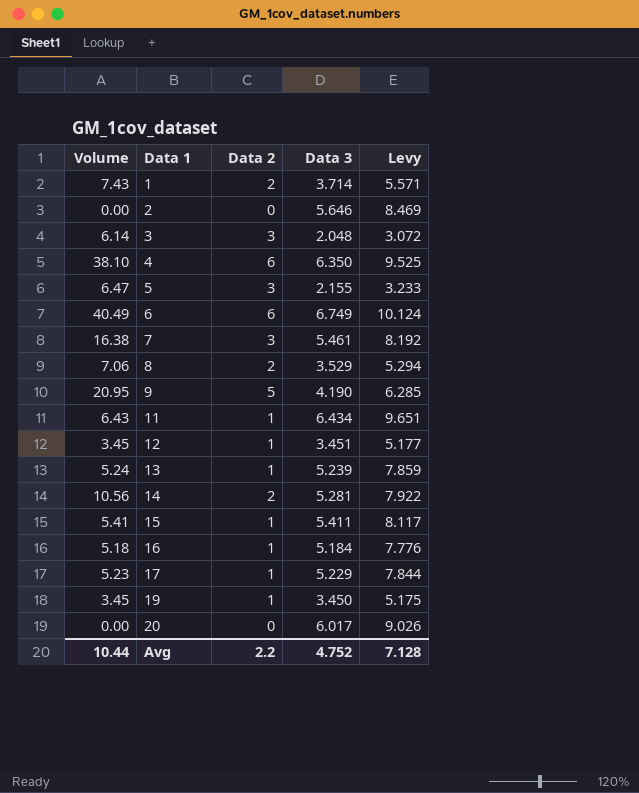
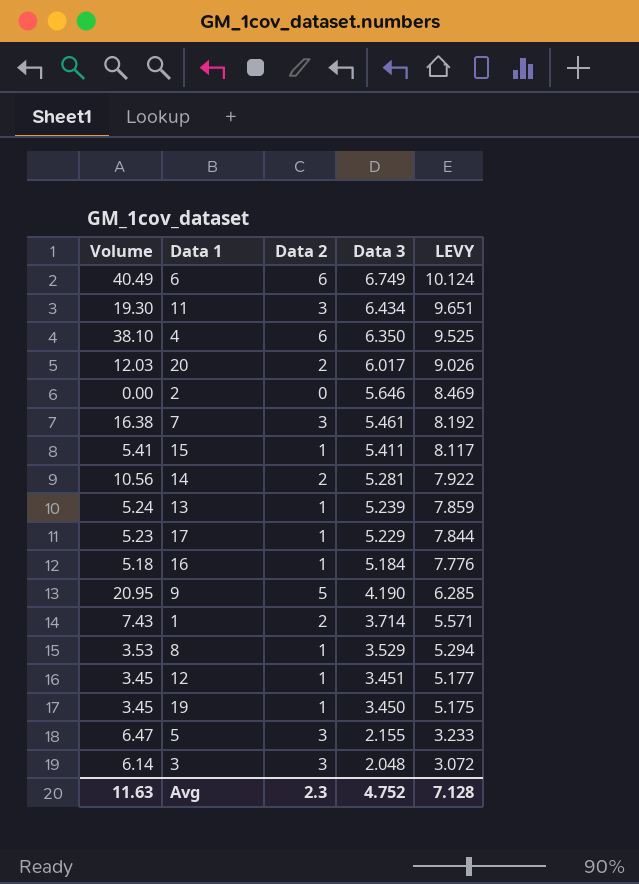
row order: Data 1 ascending -> Data 3 descending
column name: Levy -> LEVY
11 | Volume: 6.43 -> 19.30
11 | Data 2: 1 -> 3
20 | Volume: 0.00 -> 12.03
20 | Data 2: 0 -> 2
8 | Volume: 7.06 -> 3.53
8 | Data 2: 2 -> 1
Avg | Volume: 10.44 -> 11.63
Avg | Data 2: 2.2 -> 2.3

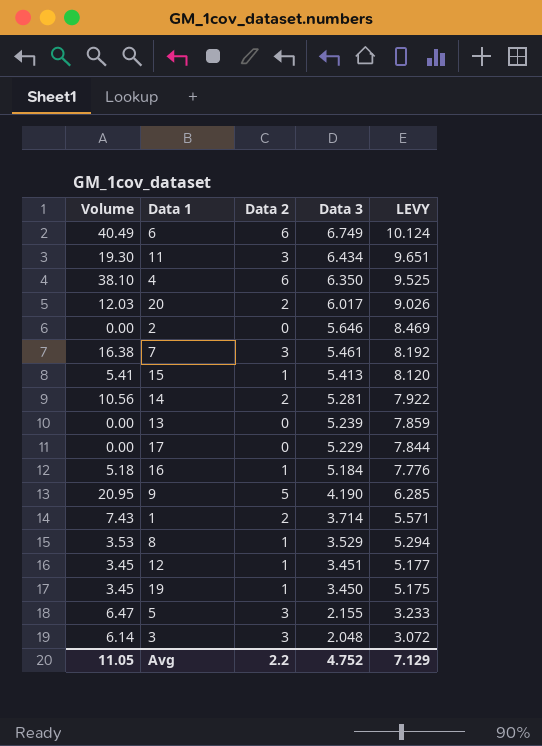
15 | Data 3: 5.411 -> 5.413
15 | LEVY: 8.117 -> 8.120
13 | Volume: 5.24 -> 0.00
13 | Data 2: 1 -> 0
17 | Volume: 5.23 -> 0.00
17 | Data 2: 1 -> 0
Avg | Volume: 11.63 -> 11.05
Avg | Data 2: 2.3 -> 2.2
Avg | LEVY: 7.128 -> 7.129

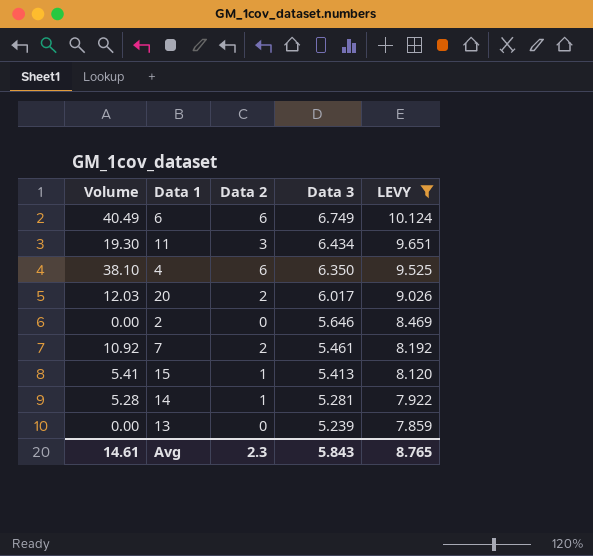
filter: none -> LEVY >= 7.859
7 | Volume: 16.38 -> 10.92
7 | Data 2: 3 -> 2
14 | Volume: 10.56 -> 5.28
14 | Data 2: 2 -> 1
Avg | Volume: 11.05 -> 14.61
Avg | Data 2: 2.2 -> 2.3
Avg | Data 3: 4.752 -> 5.843
Avg | LEVY: 7.129 -> 8.765

